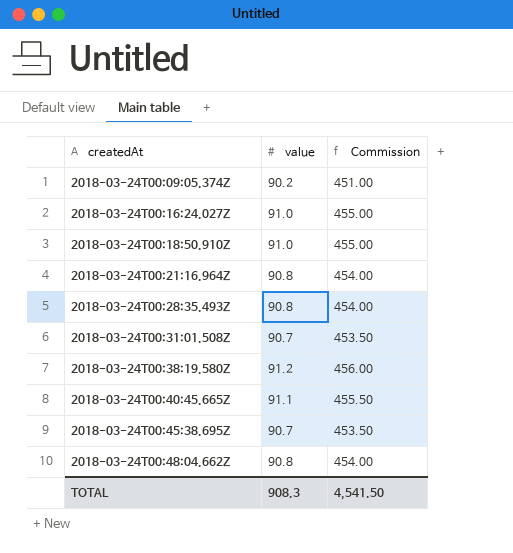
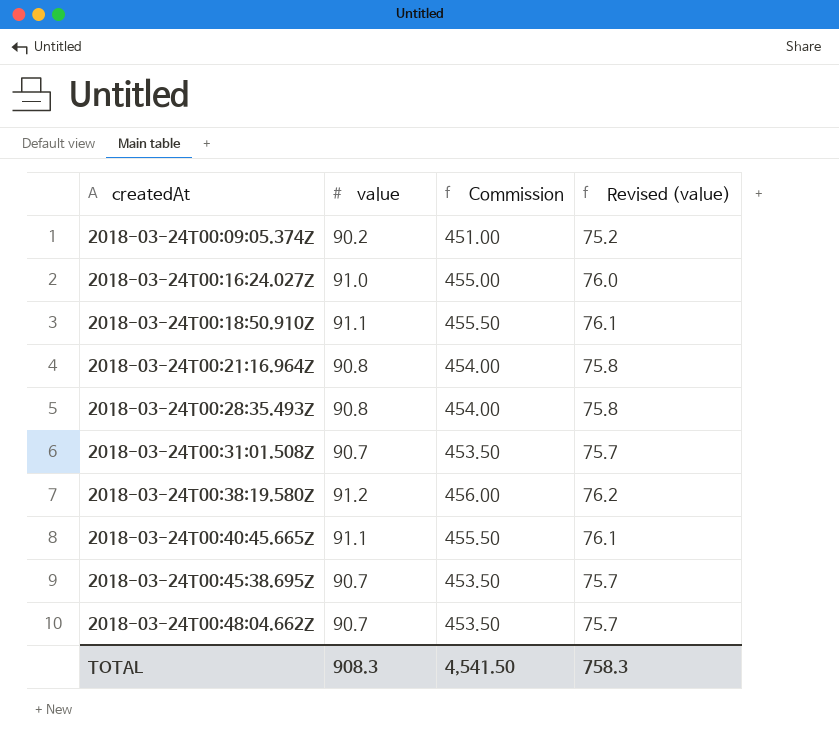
column Revised (value) | formula: none -> [value] - 15
2018-03-24T00:18:50.910Z | value: 91.0 -> 91.1
2018-03-24T00:18:50.910Z | Commission: 455.00 -> 455.50
2018-03-24T00:48:04.662Z | value: 90.8 -> 90.7
2018-03-24T00:48:04.662Z | Commission: 454.00 -> 453.50

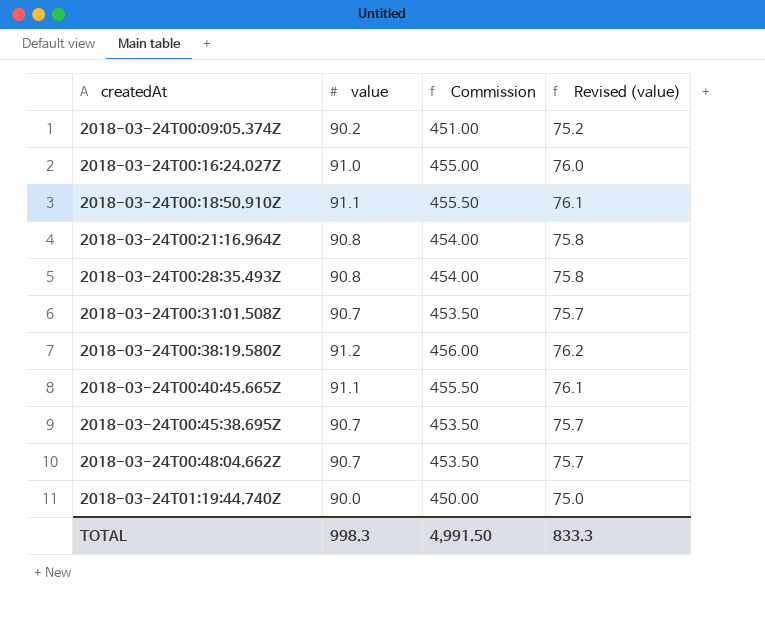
row 2018-03-24T01:19:44.740Z: none -> 90.0 | 450.00 | 75.0
TOTAL | value: 908.3 -> 998.3
TOTAL | Commission: 4,541.50 -> 4,991.50
TOTAL | Revised (value): 758.3 -> 833.3

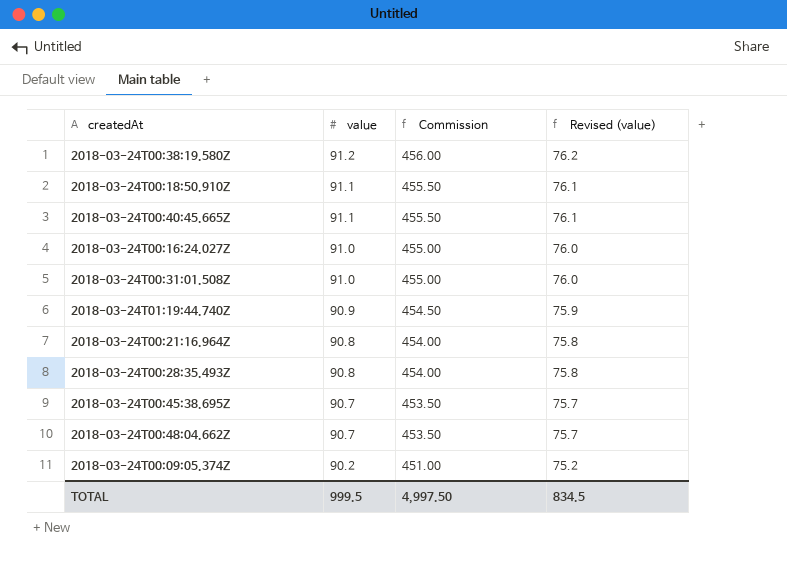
row order: createdAt ascending -> value descending
2018-03-24T00:31:01.508Z | value: 90.7 -> 91.0
2018-03-24T00:31:01.508Z | Commission: 453.50 -> 455.00
2018-03-24T00:31:01.508Z | Revised (value): 75.7 -> 76.0
2018-03-24T01:19:44.740Z | value: 90.0 -> 90.9
2018-03-24T01:19:44.740Z | Commission: 450.00 -> 454.50
2018-03-24T01:19:44.740Z | Revised (value): 75.0 -> 75.9
TOTAL | value: 998.3 -> 999.5
TOTAL | Commission: 4,991.50 -> 4,997.50
TOTAL | Revised (value): 833.3 -> 834.5

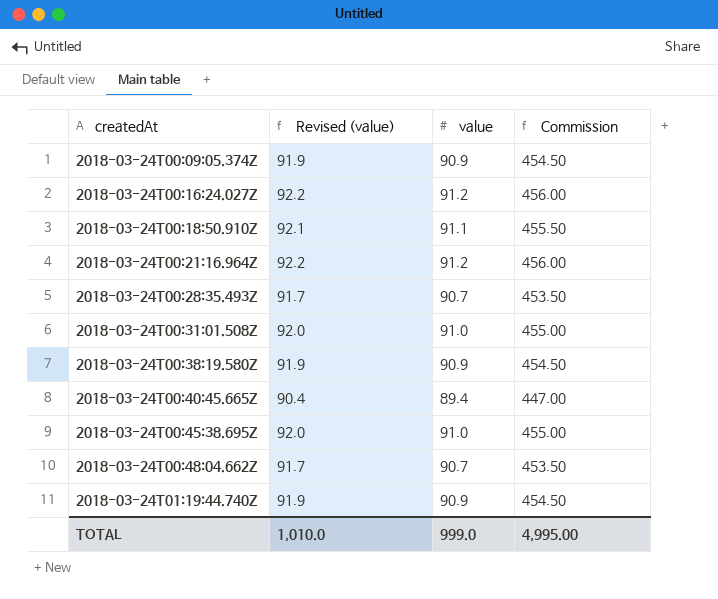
row order: value descending -> createdAt ascending
column Revised (value) | formula: [value] - 15 -> [value] + 1
column Revised (value) | position: 4 -> 2
2018-03-24T00:09:05.374Z | value: 90.2 -> 90.9
2018-03-24T00:09:05.374Z | Commission: 451.00 -> 454.50
2018-03-24T00:16:24.027Z | value: 91.0 -> 91.2
2018-03-24T00:16:24.027Z | Commission: 455.00 -> 456.00
2018-03-24T00:21:16.964Z | value: 90.8 -> 91.2
2018-03-24T00:21:16.964Z | Commission: 454.00 -> 456.00
2018-03-24T00:28:35.493Z | value: 90.8 -> 90.7
2018-03-24T00:28:35.493Z | Commission: 454.00 -> 453.50
2018-03-24T00:38:19.580Z | value: 91.2 -> 90.9
2018-03-24T00:38:19.580Z | Commission: 456.00 -> 454.50
2018-03-24T00:40:45.665Z | value: 91.1 -> 89.4
2018-03-24T00:40:45.665Z | Commission: 455.50 -> 447.00
2018-03-24T00:45:38.695Z | value: 90.7 -> 91.0
2018-03-24T00:45:38.695Z | Commission: 453.50 -> 455.00
TOTAL | Revised (value): 834.5 -> 1,010.0
TOTAL | value: 999.5 -> 999.0
TOTAL | Commission: 4,997.50 -> 4,995.00

